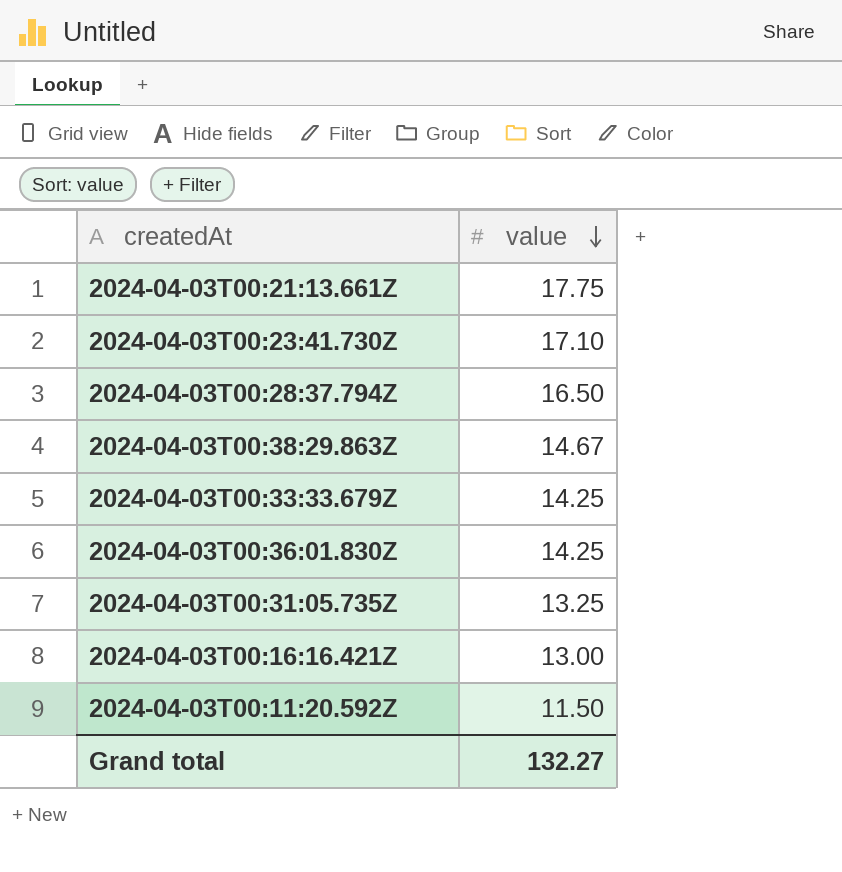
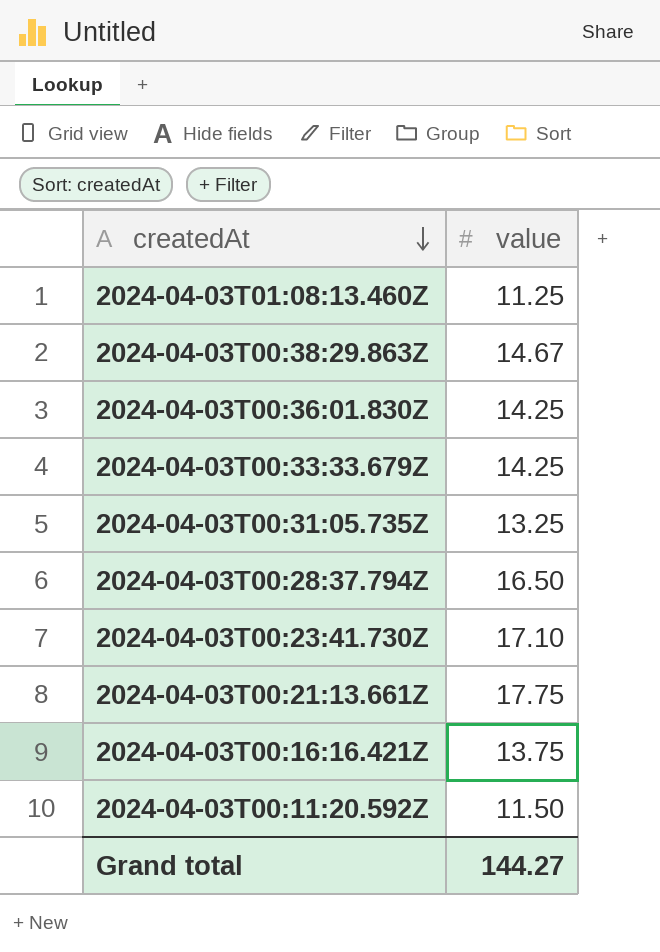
row order: value descending -> createdAt descending
row 2024-04-03T01:08:13.460Z: none -> 11.25
2024-04-03T00:16:16.421Z | value: 13.00 -> 13.75
Grand total | value: 132.27 -> 144.27

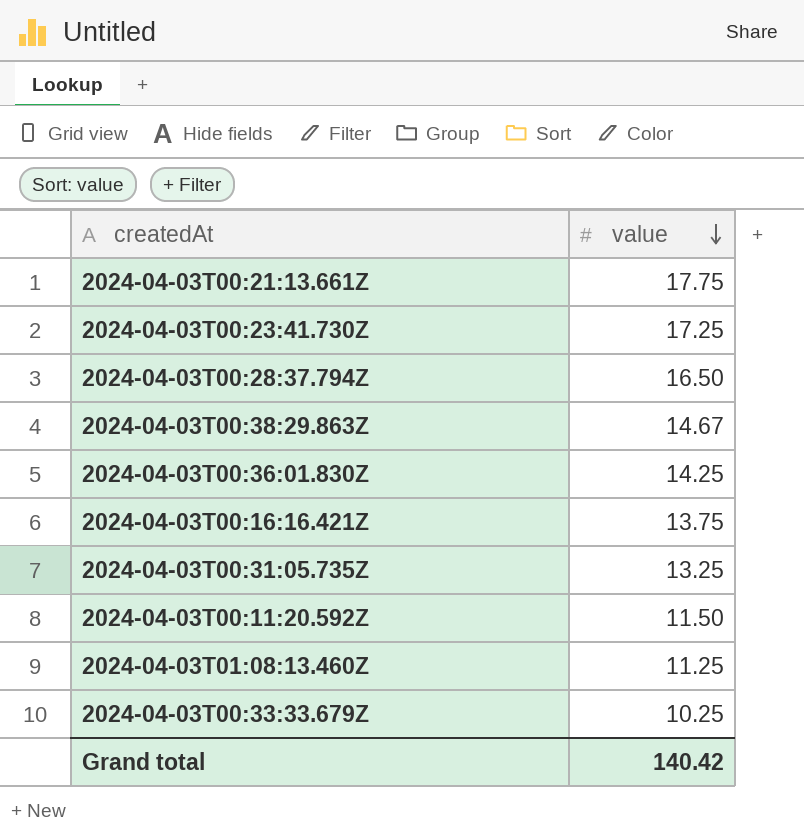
row order: createdAt descending -> value descending
2024-04-03T00:23:41.730Z | value: 17.10 -> 17.25
2024-04-03T00:33:33.679Z | value: 14.25 -> 10.25
Grand total | value: 144.27 -> 140.42

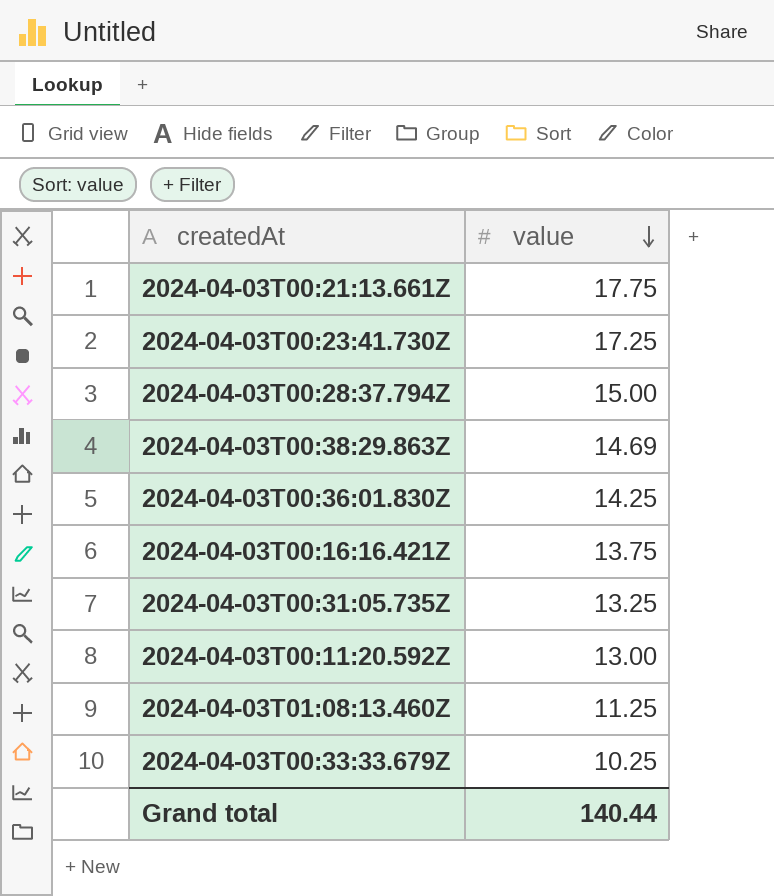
2024-04-03T00:28:37.794Z | value: 16.50 -> 15.00
2024-04-03T00:38:29.863Z | value: 14.67 -> 14.69
2024-04-03T00:11:20.592Z | value: 11.50 -> 13.00
Grand total | value: 140.42 -> 140.44

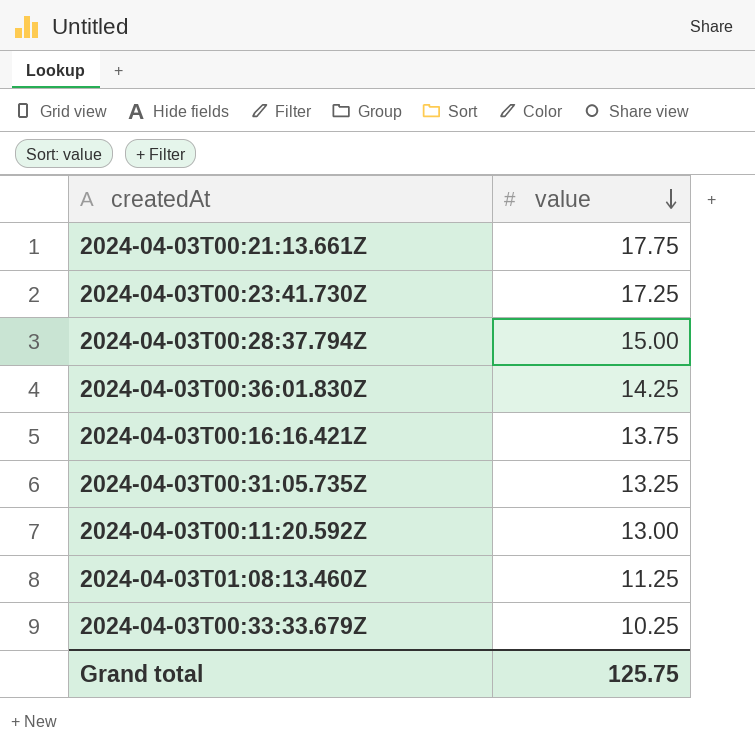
row 2024-04-03T00:38:29.863Z: 14.69 -> none
Grand total | value: 140.44 -> 125.75

